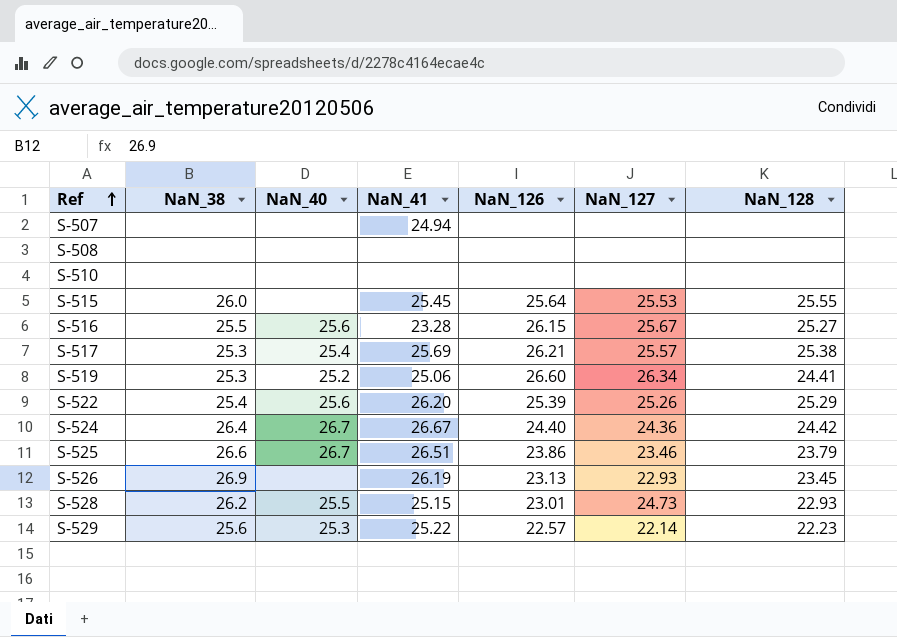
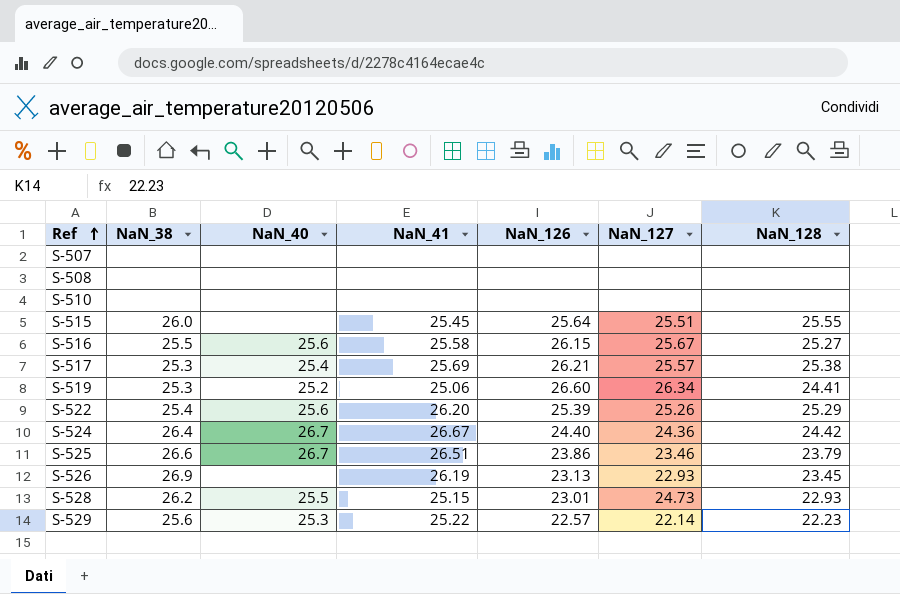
S-507 | NaN_41: 24.94 -> none
S-515 | NaN_127: 25.53 -> 25.51
S-516 | NaN_41: 23.28 -> 25.58

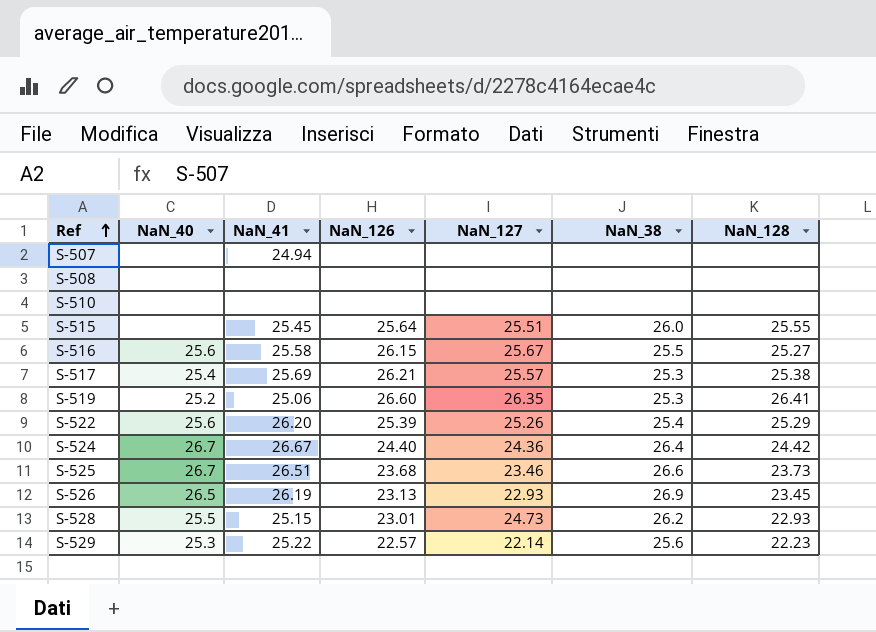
column NaN_38 | position: 2 -> 6
S-507 | NaN_41: none -> 24.94
S-519 | NaN_127: 26.34 -> 26.35
S-519 | NaN_128: 24.41 -> 26.41
S-525 | NaN_126: 23.86 -> 23.68
S-525 | NaN_128: 23.79 -> 23.73
S-526 | NaN_40: none -> 26.5

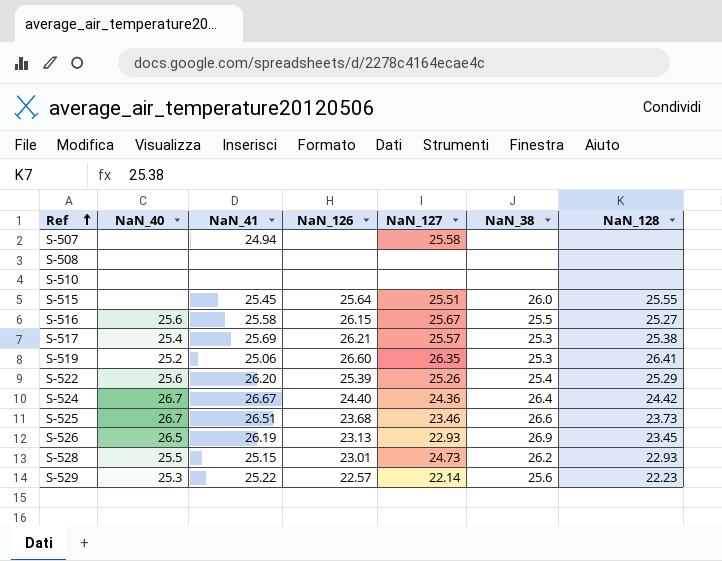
S-507 | NaN_127: none -> 25.58

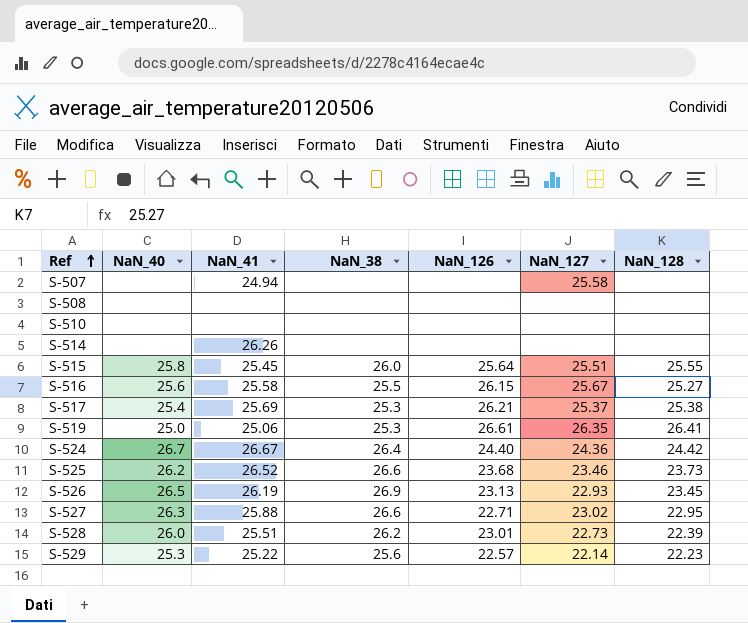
column NaN_38 | position: 6 -> 4
row S-522: 25.6 | 26.20 | 25.39 | 25.26 | 25.4 | 25.29 -> none
row S-514: none -> none | 26.26 | none | none | none | none
S-515 | NaN_40: none -> 25.8
S-517 | NaN_127: 25.57 -> 25.37
S-519 | NaN_40: 25.2 -> 25.0
S-519 | NaN_126: 26.60 -> 26.61
S-525 | NaN_40: 26.7 -> 26.2
S-525 | NaN_41: 26.51 -> 26.52
row S-527: none -> 26.3 | 25.88 | 26.6 | 22.71 | 23.02 | 22.95
S-528 | NaN_40: 25.5 -> 26.0
S-528 | NaN_41: 25.15 -> 25.51
S-528 | NaN_127: 24.73 -> 22.73
S-528 | NaN_128: 22.93 -> 22.39

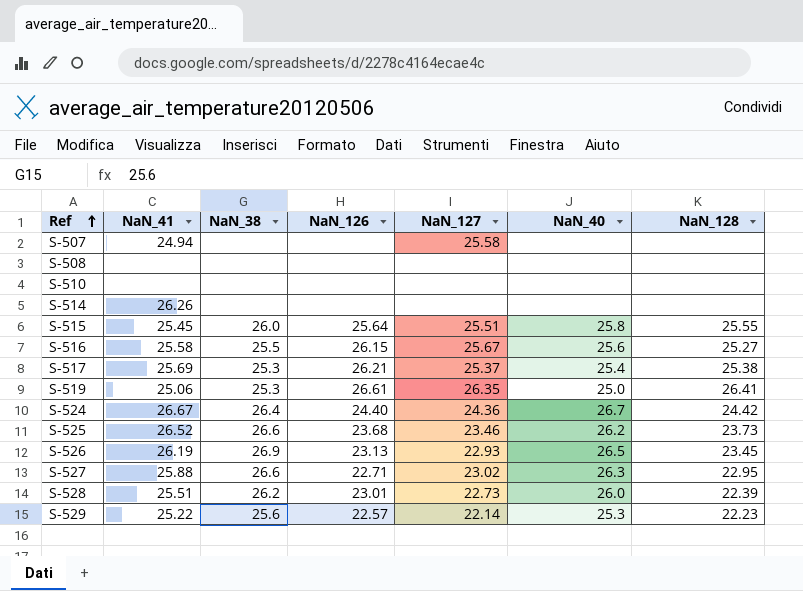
column NaN_40 | position: 2 -> 6

